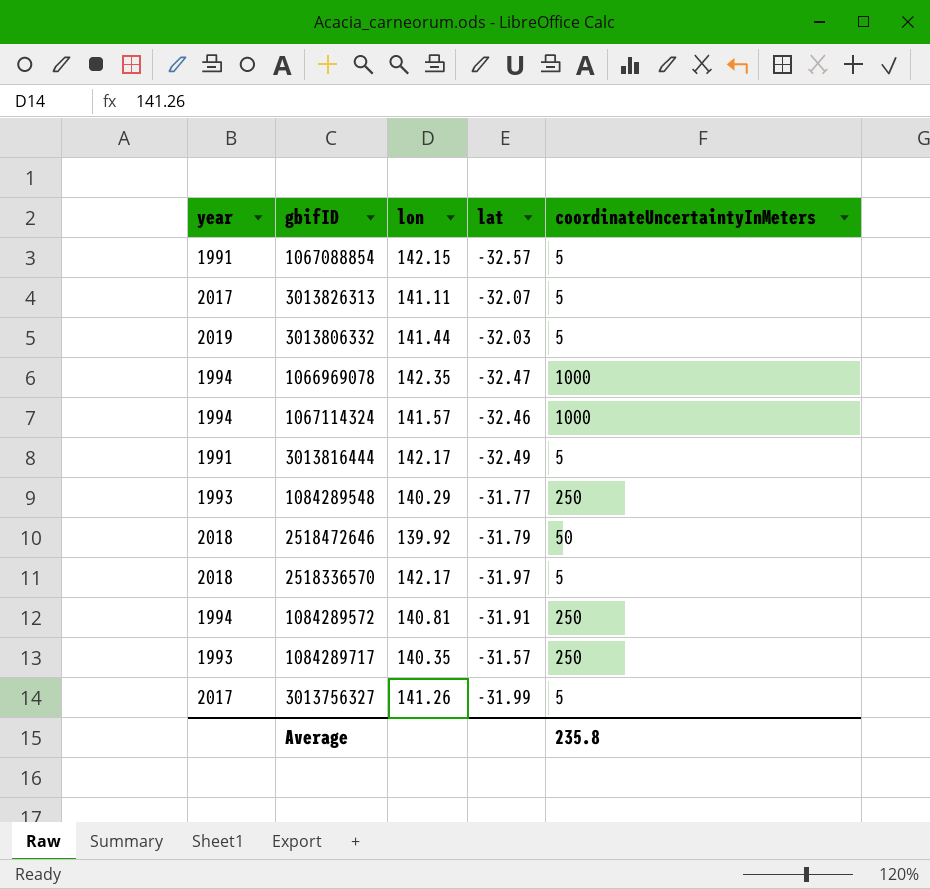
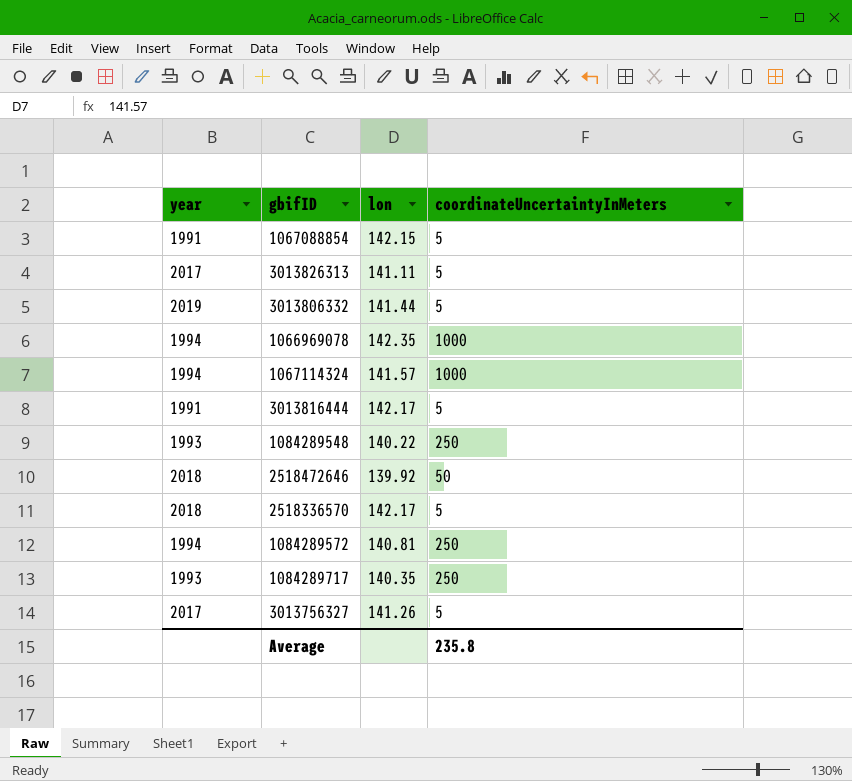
column lat | position: 4 -> none
1084289548 | lon: 140.29 -> 140.22

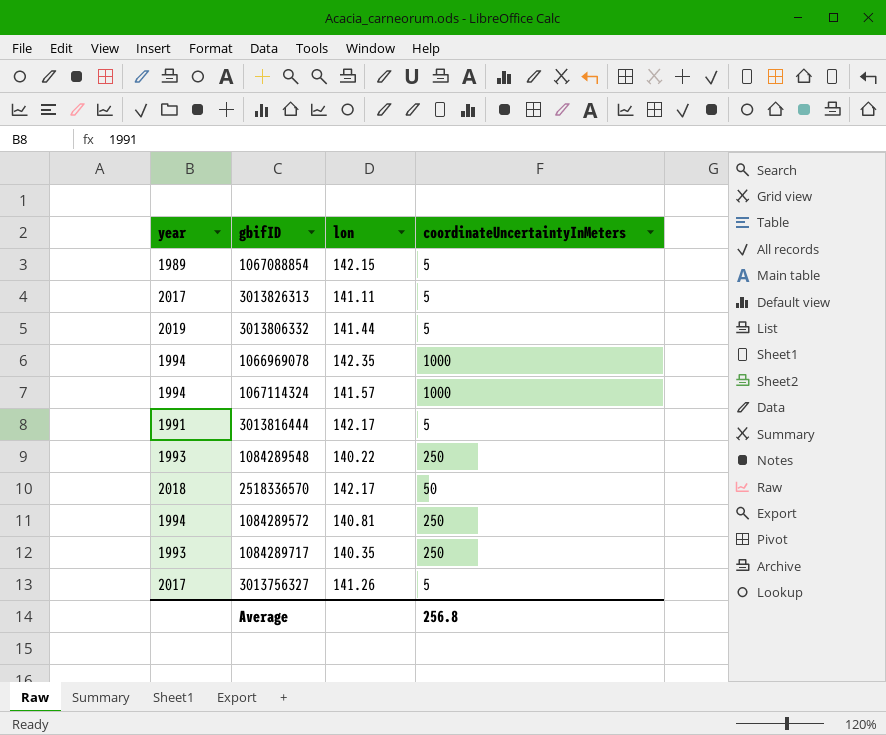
row 2518472646: 2018 | 139.92 | 50 -> none
1067088854 | year: 1991 -> 1989
2518336570 | coordinateUncertaintyInMeters: 5 -> 50
Average | coordinateUncertaintyInMeters: 235.8 -> 256.8

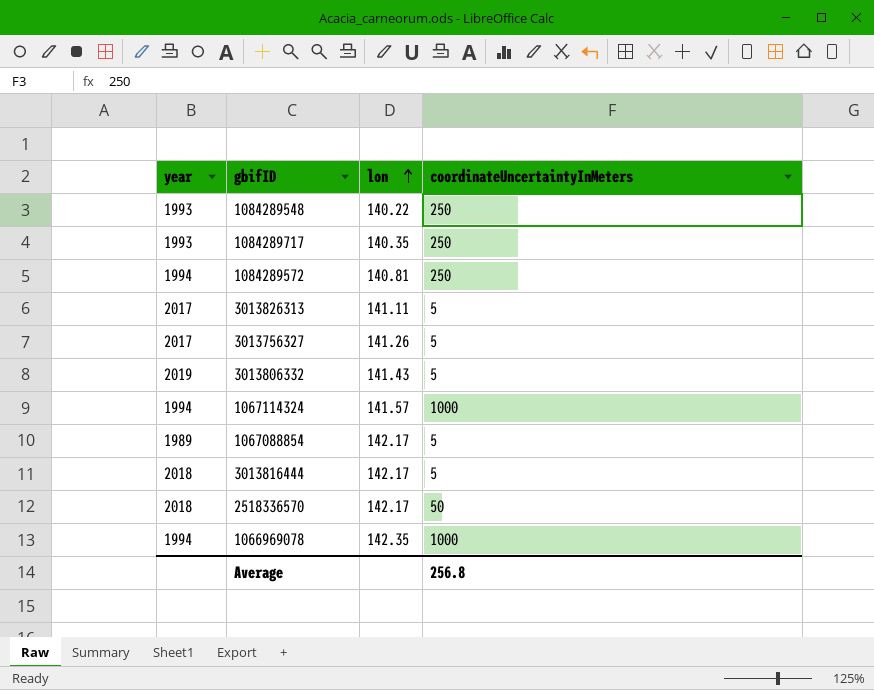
row order: none -> lon ascending
3013806332 | lon: 141.44 -> 141.43
1067088854 | lon: 142.15 -> 142.17
3013816444 | year: 1991 -> 2018

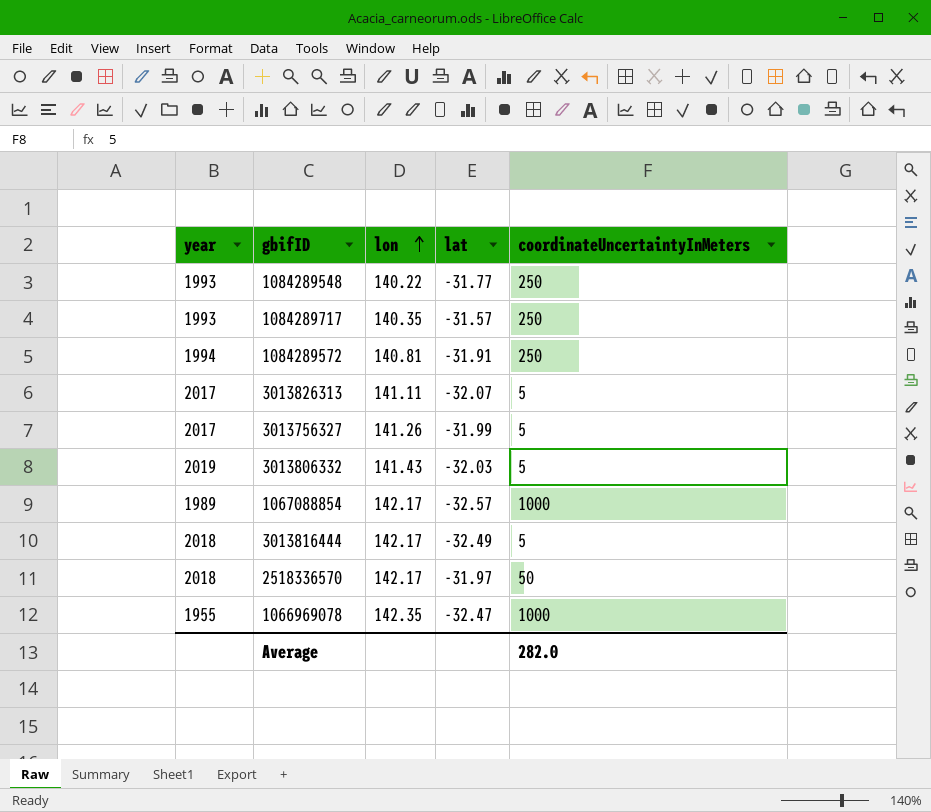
column lat | position: none -> 4
row 1067114324: 1994 | 141.57 | 1000 -> none
1067088854 | coordinateUncertaintyInMeters: 5 -> 1000
1066969078 | year: 1994 -> 1955
Average | coordinateUncertaintyInMeters: 256.8 -> 282.0

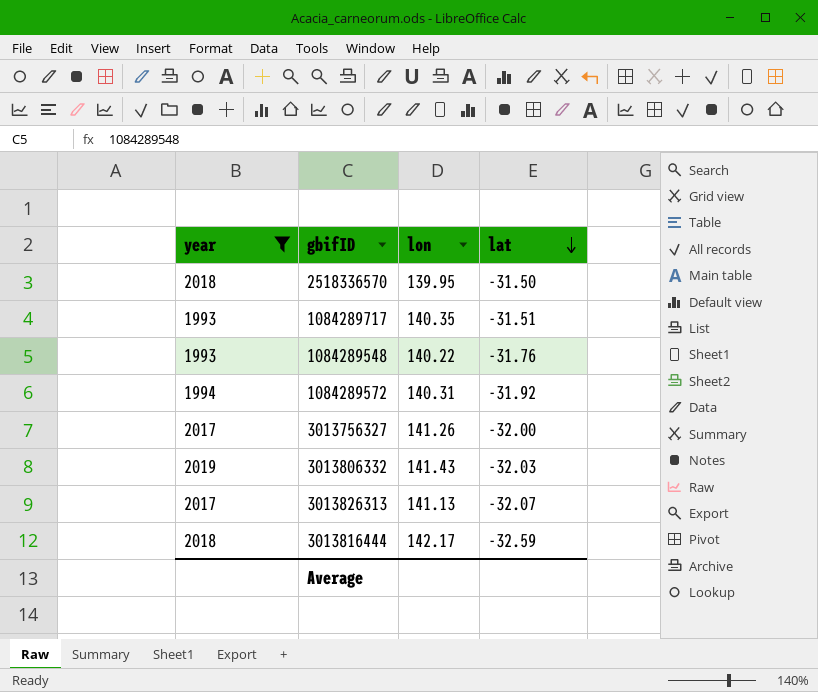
filter: none -> year >= 1993
row order: lon ascending -> lat descending
column coordinateUncertaintyInMeters | position: 5 -> none
2518336570 | lon: 142.17 -> 139.95
2518336570 | lat: -31.97 -> -31.50
1084289717 | lat: -31.57 -> -31.51
1084289548 | lat: -31.77 -> -31.76
1084289572 | lon: 140.81 -> 140.31
1084289572 | lat: -31.91 -> -31.92
3013756327 | lat: -31.99 -> -32.00
3013826313 | lon: 141.11 -> 141.13
3013816444 | lat: -32.49 -> -32.59

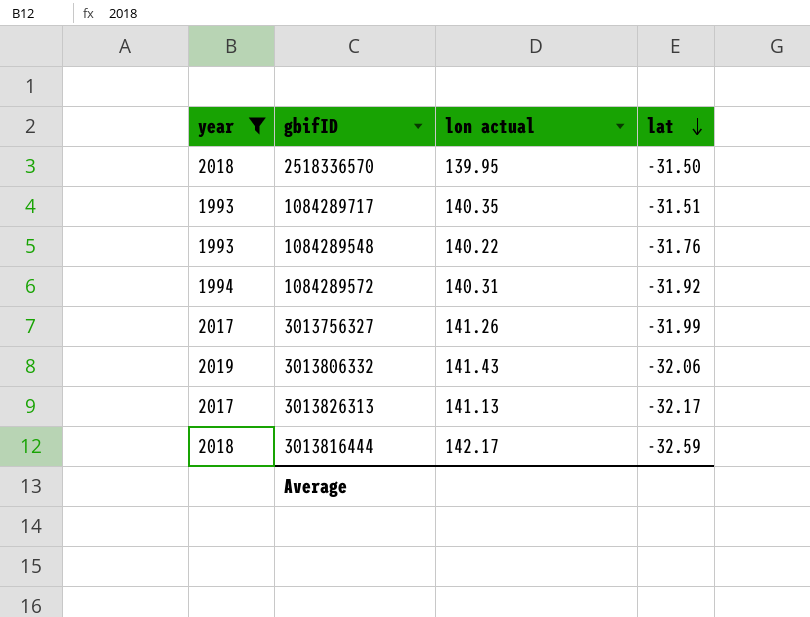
column name: lon -> lon actual
3013756327 | lat: -32.00 -> -31.99
3013806332 | lat: -32.03 -> -32.06
3013826313 | lat: -32.07 -> -32.17

